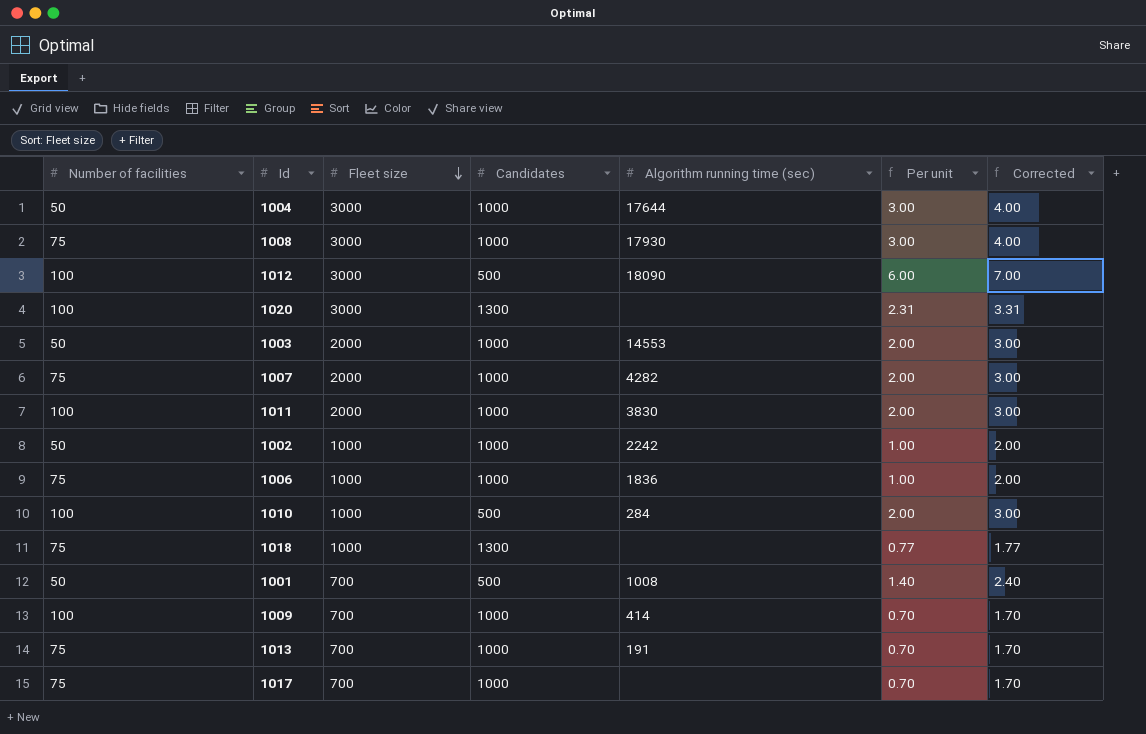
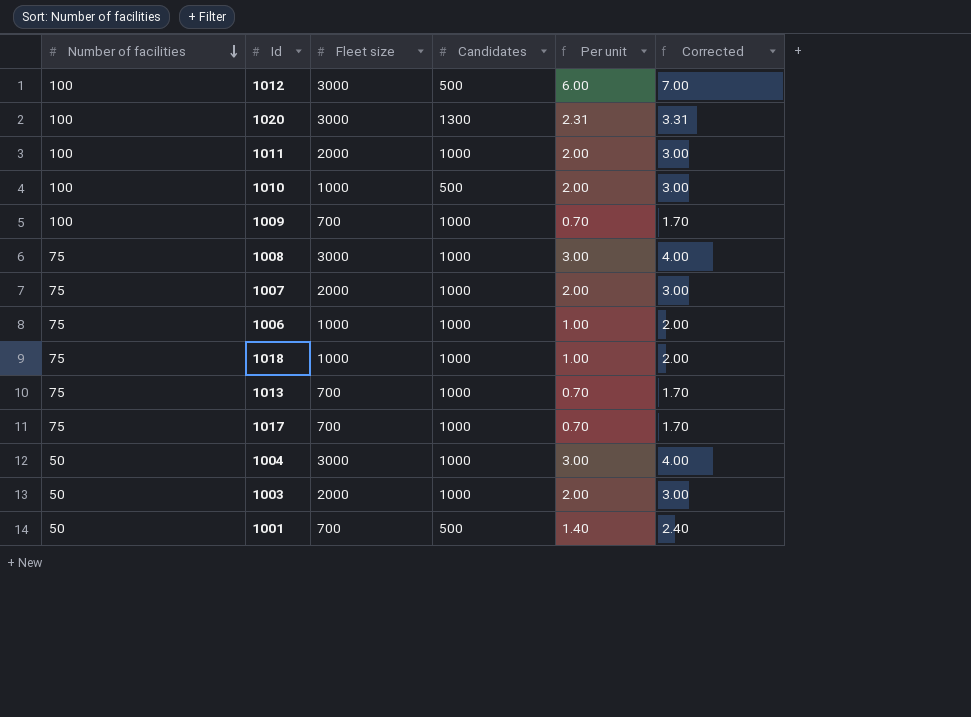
row order: Fleet size descending -> Number of facilities descending
column Algorithm running time (sec) | position: 5 -> none
row 1002: 50 | 1000 | 1000 | 2242 | 1.00 | 2.00 -> none
1018 | Candidates: 1300 -> 1000
1018 | Per unit: 0.77 -> 1.00
1018 | Corrected: 1.77 -> 2.00

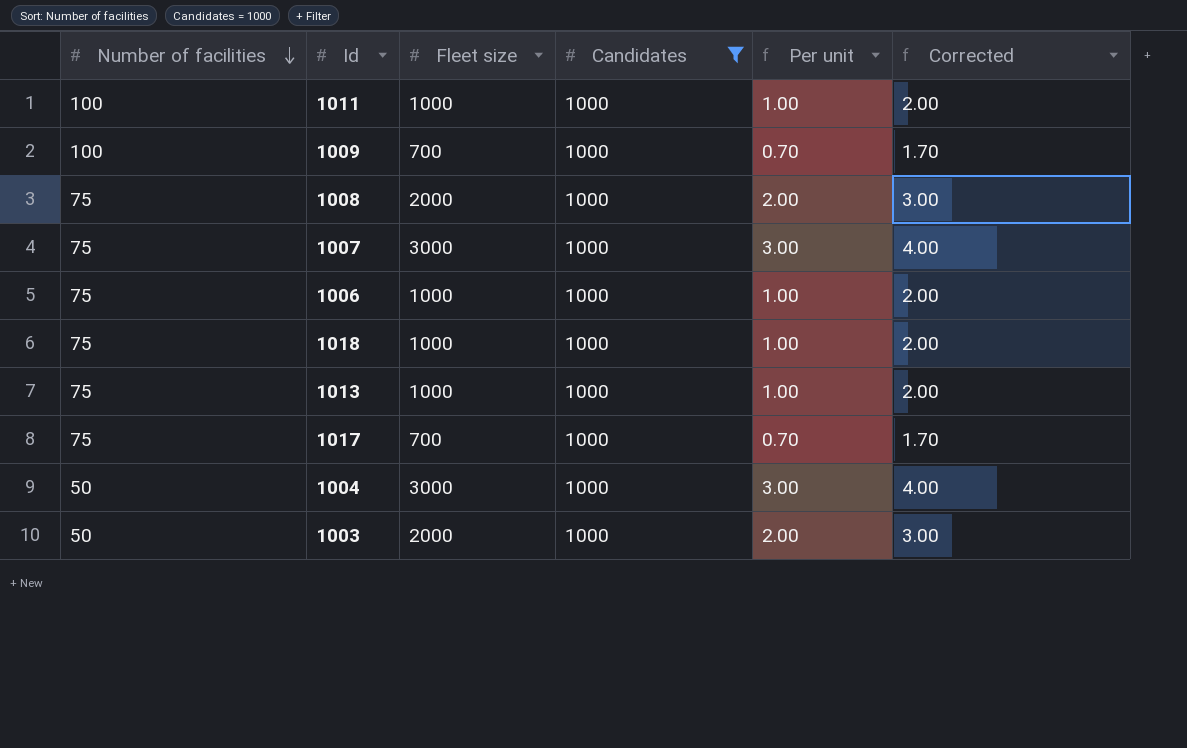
filter: none -> Candidates = 1000
1011 | Fleet size: 2000 -> 1000
1011 | Per unit: 2.00 -> 1.00
1011 | Corrected: 3.00 -> 2.00
1008 | Fleet size: 3000 -> 2000
1008 | Per unit: 3.00 -> 2.00
1008 | Corrected: 4.00 -> 3.00
1007 | Fleet size: 2000 -> 3000
1007 | Per unit: 2.00 -> 3.00
1007 | Corrected: 3.00 -> 4.00
1013 | Fleet size: 700 -> 1000
1013 | Per unit: 0.70 -> 1.00
1013 | Corrected: 1.70 -> 2.00

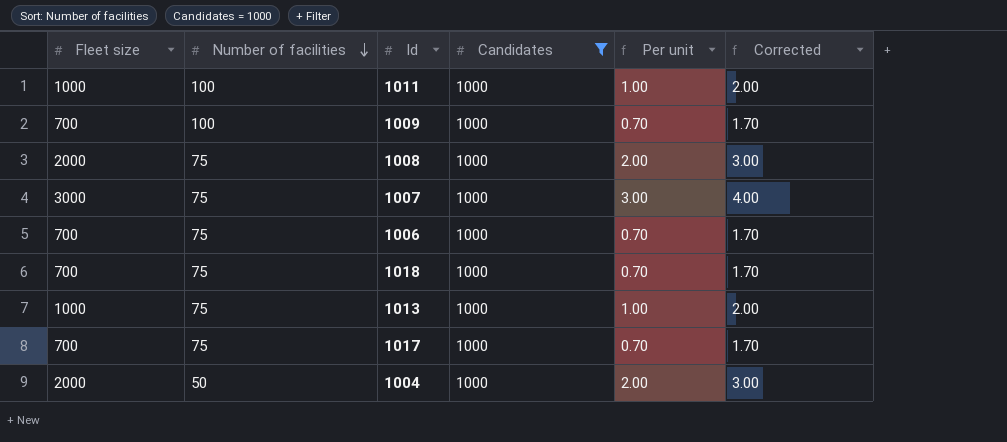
column Fleet size | position: 3 -> 1
row 1003: 50 | 2000 | 1000 | 2.00 | 3.00 -> none
1006 | Fleet size: 1000 -> 700
1006 | Per unit: 1.00 -> 0.70
1006 | Corrected: 2.00 -> 1.70
1018 | Fleet size: 1000 -> 700
1018 | Per unit: 1.00 -> 0.70
1018 | Corrected: 2.00 -> 1.70
1004 | Fleet size: 3000 -> 2000
1004 | Per unit: 3.00 -> 2.00
1004 | Corrected: 4.00 -> 3.00

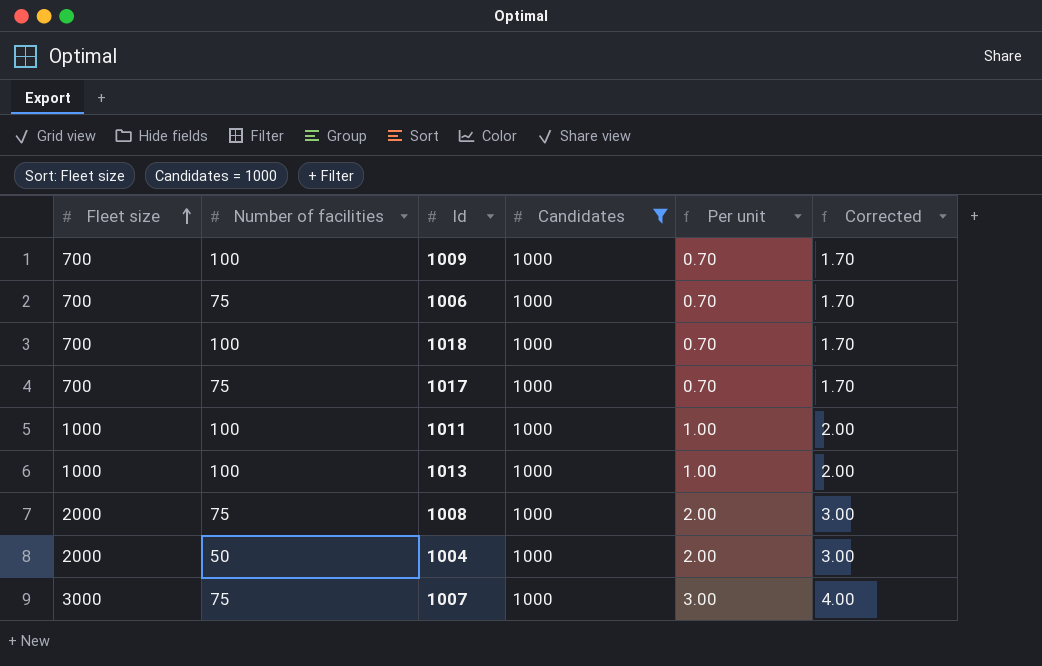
row order: Number of facilities descending -> Fleet size ascending
1018 | Number of facilities: 75 -> 100
1013 | Number of facilities: 75 -> 100

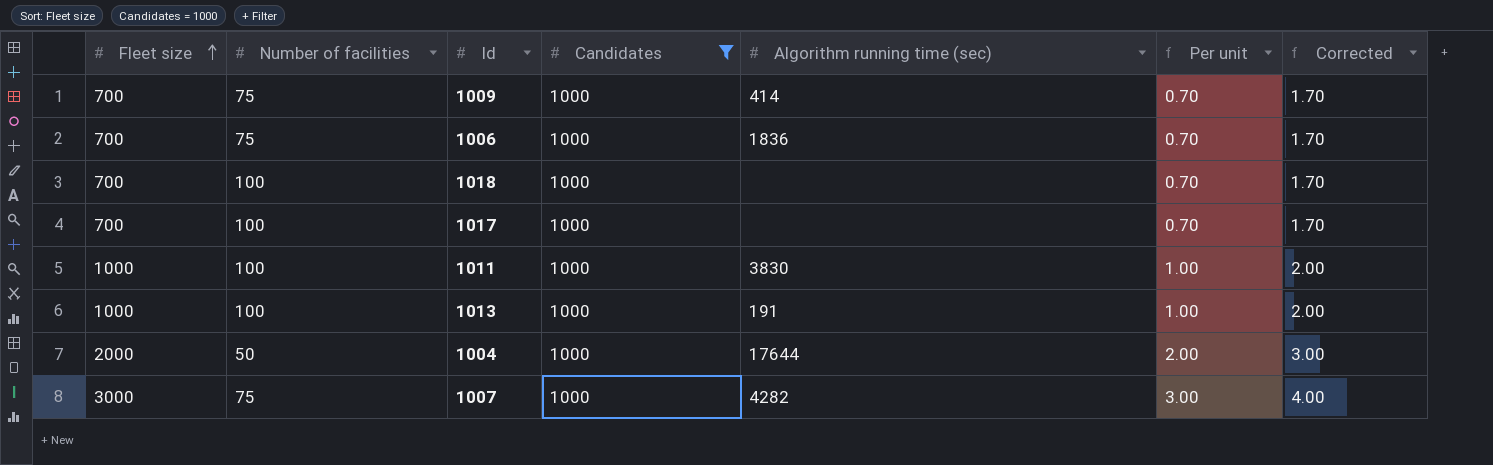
column Algorithm running time (sec) | position: none -> 5
row 1008: 2000 | 75 | 1000 | 2.00 | 3.00 -> none
1009 | Number of facilities: 100 -> 75
1017 | Number of facilities: 75 -> 100

